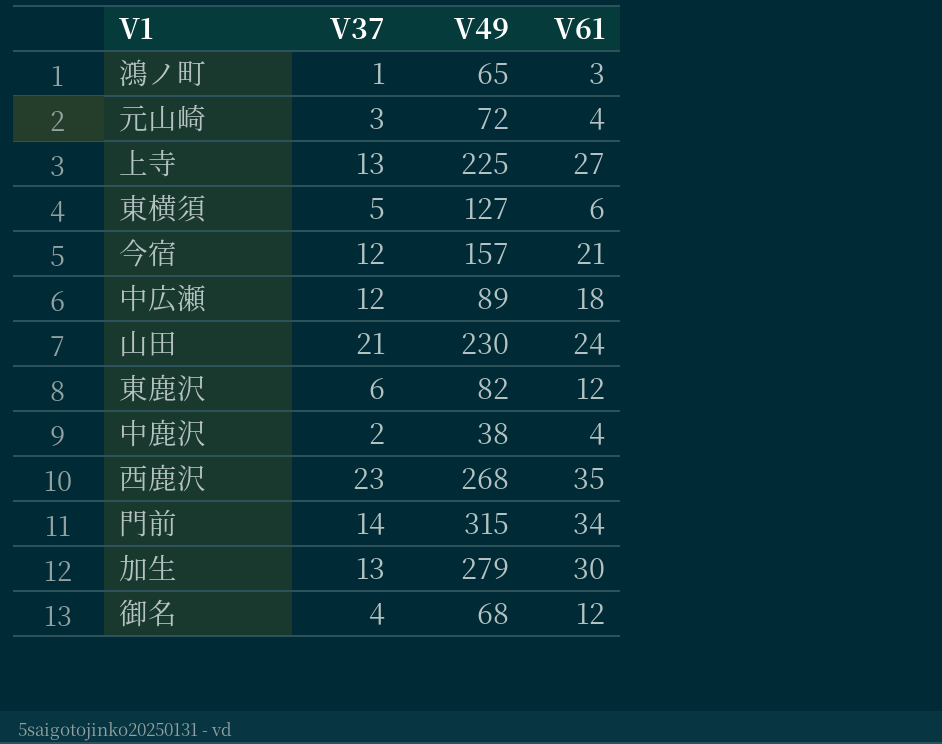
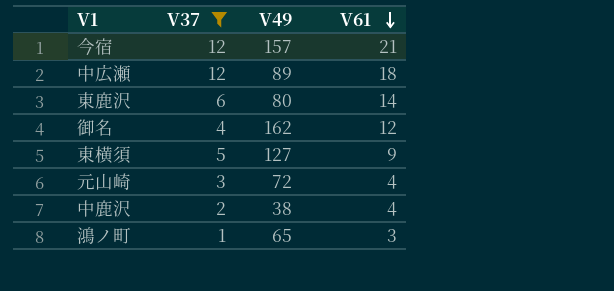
filter: none -> V37 <= 12
row order: none -> V61 descending
東鹿沢 | V49: 82 -> 80
東鹿沢 | V61: 12 -> 14
御名 | V49: 68 -> 162
東横須 | V61: 6 -> 9

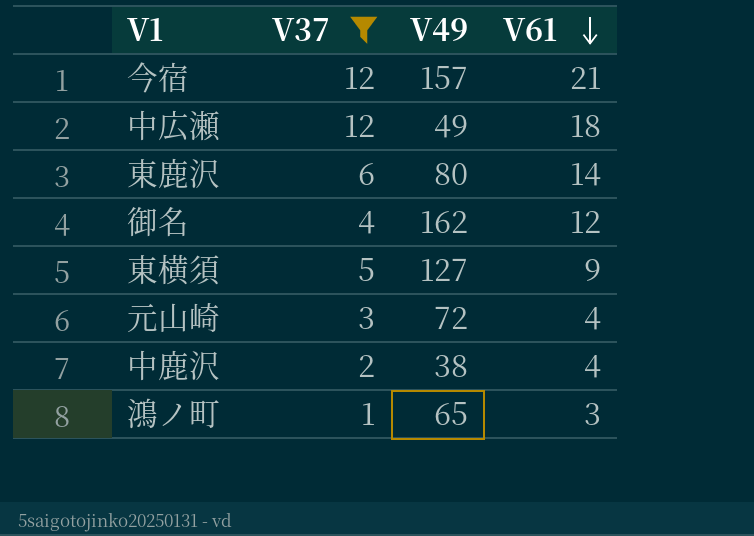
中広瀬 | V49: 89 -> 49

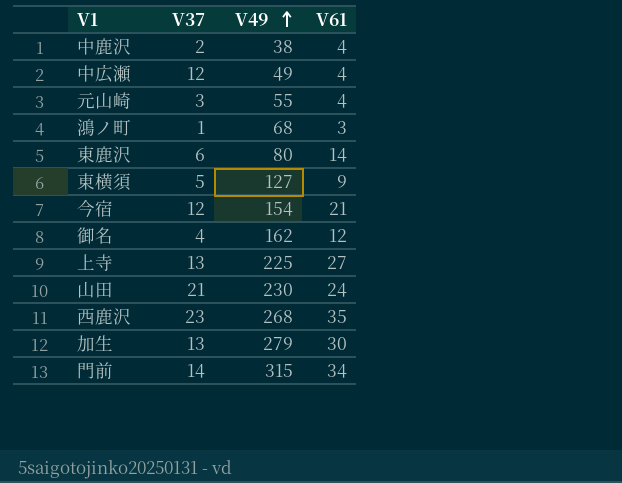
filter: V37 <= 12 -> none
row order: V61 descending -> V49 ascending
中広瀬 | V61: 18 -> 4
元山崎 | V49: 72 -> 55
鴻ノ町 | V49: 65 -> 68
今宿 | V49: 157 -> 154

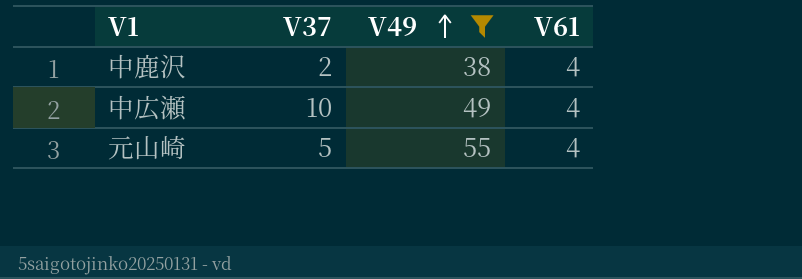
filter: none -> V49 <= 55
中広瀬 | V37: 12 -> 10
元山崎 | V37: 3 -> 5

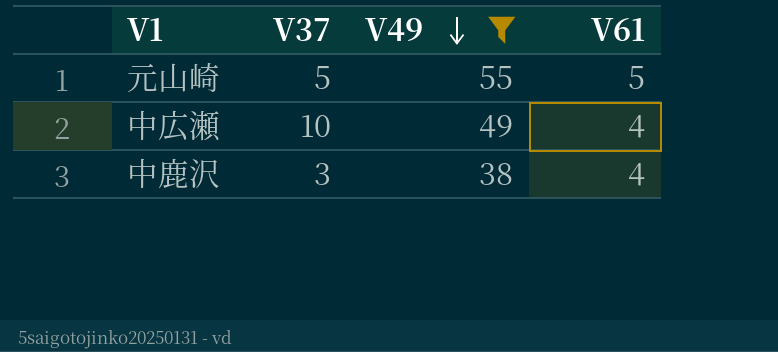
row order: V49 ascending -> V49 descending
元山崎 | V61: 4 -> 5
中鹿沢 | V37: 2 -> 3

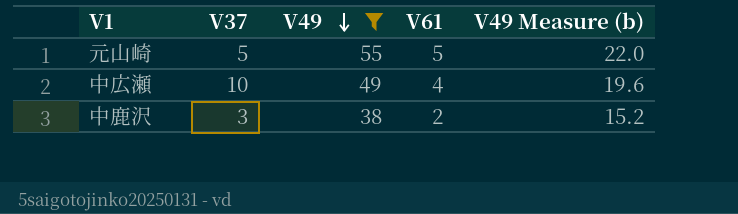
column V49 Measure (b) | formula: none -> [V49] * 0.4
中鹿沢 | V61: 4 -> 2

